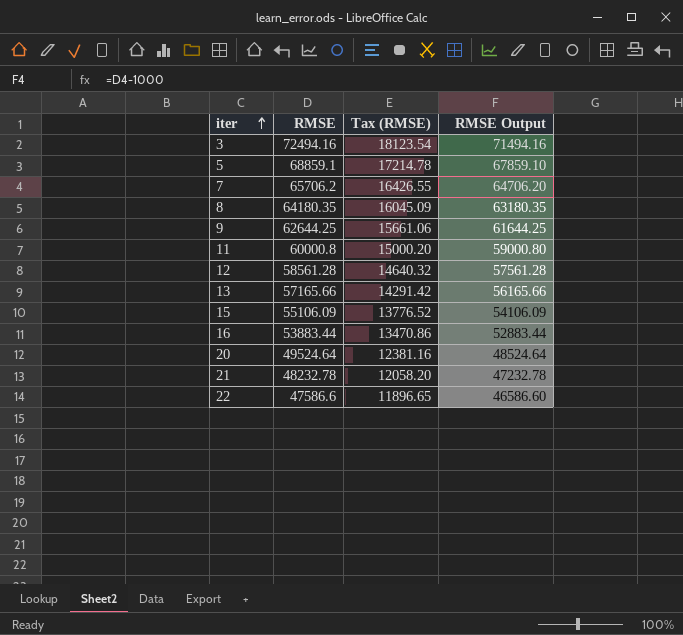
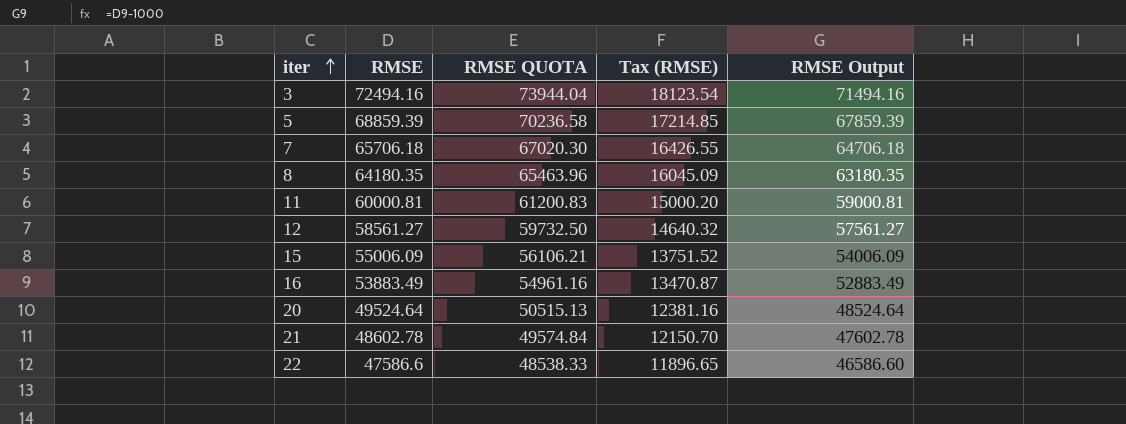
column RMSE QUOTA | formula: none -> [RMSE] * 1.02
row 9: 62644.25 | 15661.06 | 61644.25 -> none
row 13: 57165.66 | 14291.42 | 56165.66 -> none
5 | RMSE: 68859.1 -> 68859.39
5 | Tax (RMSE): 17214.78 -> 17214.85
5 | RMSE Output: 67859.10 -> 67859.39
7 | RMSE: 65706.2 -> 65706.18
7 | RMSE Output: 64706.20 -> 64706.18
11 | RMSE: 60000.8 -> 60000.81
11 | RMSE Output: 59000.80 -> 59000.81
12 | RMSE: 58561.28 -> 58561.27
12 | RMSE Output: 57561.28 -> 57561.27
15 | RMSE: 55106.09 -> 55006.09
15 | Tax (RMSE): 13776.52 -> 13751.52
15 | RMSE Output: 54106.09 -> 54006.09
16 | RMSE: 53883.44 -> 53883.49
16 | Tax (RMSE): 13470.86 -> 13470.87
16 | RMSE Output: 52883.44 -> 52883.49
21 | RMSE: 48232.78 -> 48602.78
21 | Tax (RMSE): 12058.20 -> 12150.70
21 | RMSE Output: 47232.78 -> 47602.78

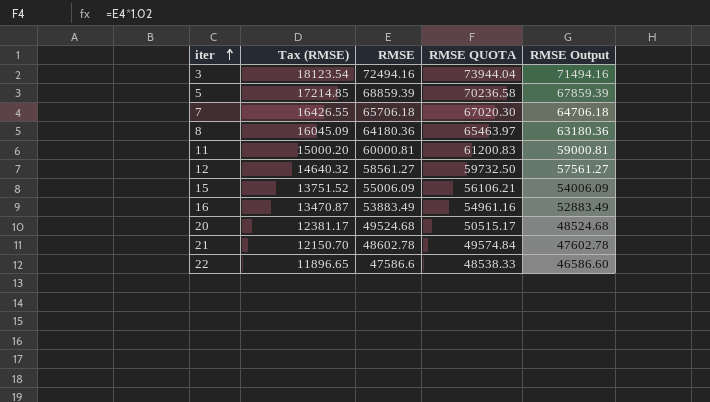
column Tax (RMSE) | position: 4 -> 2
8 | RMSE: 64180.35 -> 64180.36
8 | RMSE QUOTA: 65463.96 -> 65463.97
8 | RMSE Output: 63180.35 -> 63180.36
20 | Tax (RMSE): 12381.16 -> 12381.17
20 | RMSE: 49524.64 -> 49524.68
20 | RMSE QUOTA: 50515.13 -> 50515.17
20 | RMSE Output: 48524.64 -> 48524.68

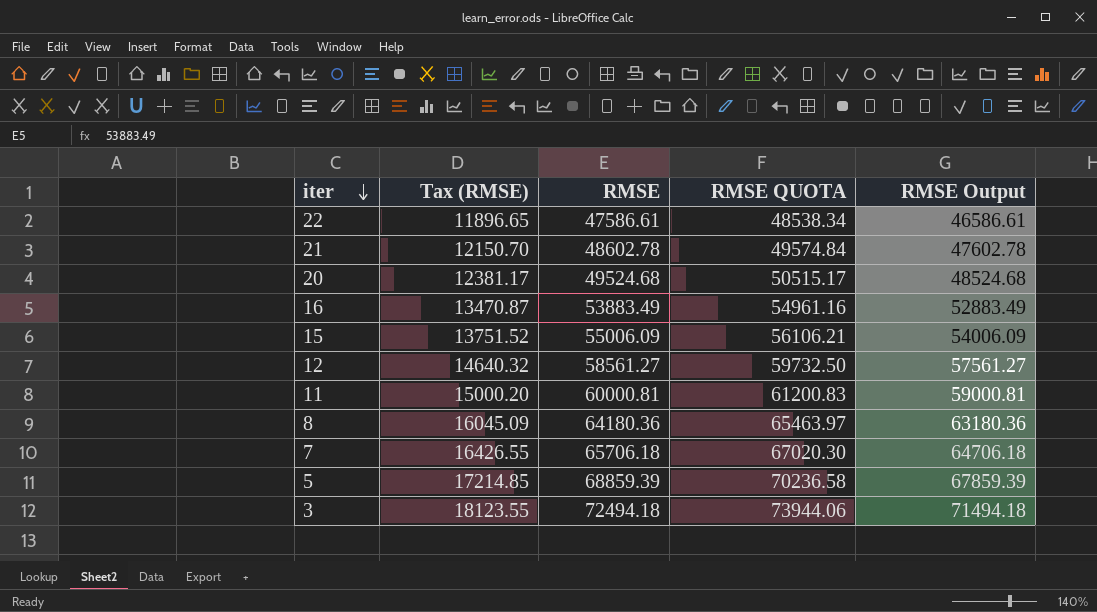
row order: iter ascending -> iter descending
22 | RMSE: 47586.6 -> 47586.61
22 | RMSE QUOTA: 48538.33 -> 48538.34
22 | RMSE Output: 46586.60 -> 46586.61
3 | Tax (RMSE): 18123.54 -> 18123.55
3 | RMSE: 72494.16 -> 72494.18
3 | RMSE QUOTA: 73944.04 -> 73944.06
3 | RMSE Output: 71494.16 -> 71494.18

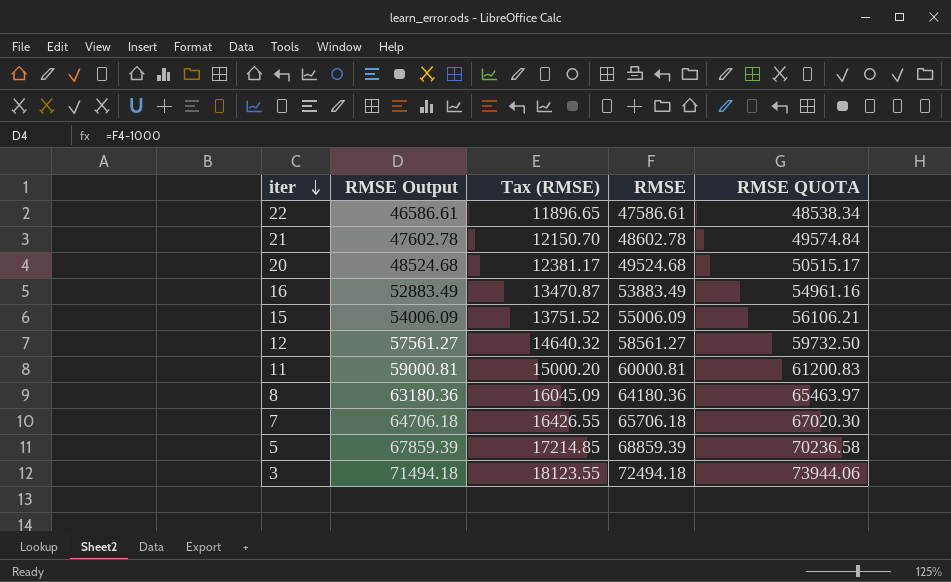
column RMSE Output | position: 5 -> 2

